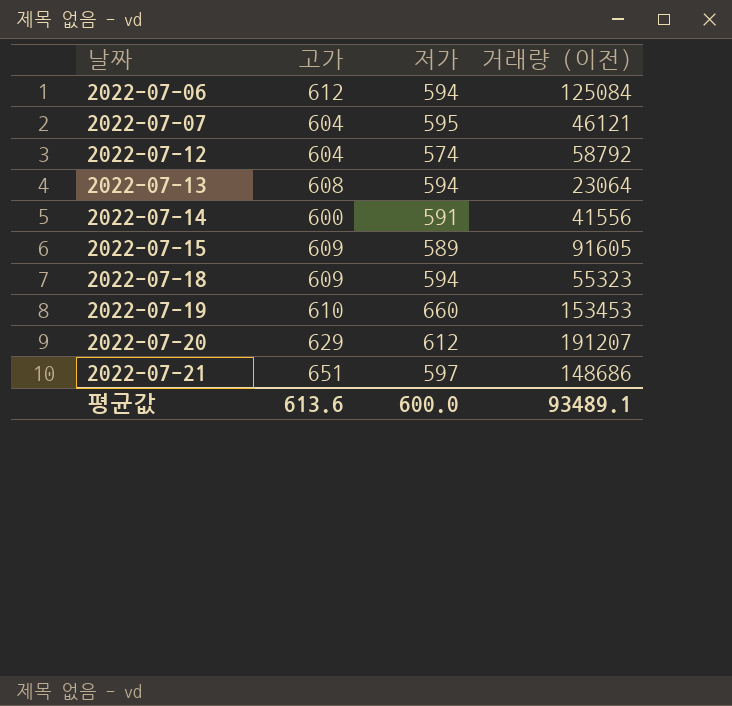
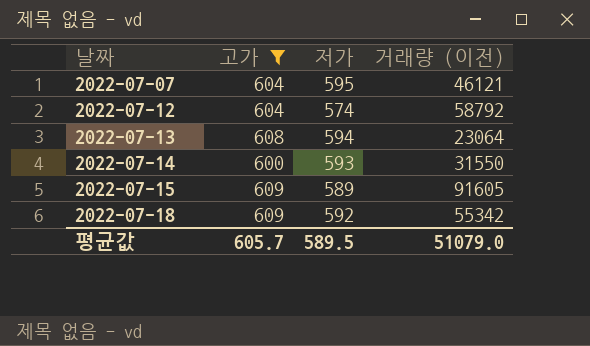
filter: none -> 고가 <= 609
2022-07-14 | 저가: 591 -> 593
2022-07-14 | 거래량 (이전): 41556 -> 31550
2022-07-18 | 저가: 594 -> 592
2022-07-18 | 거래량 (이전): 55323 -> 55342
평균값 | 고가: 613.6 -> 605.7
평균값 | 저가: 600.0 -> 589.5
평균값 | 거래량 (이전): 93489.1 -> 51079.0

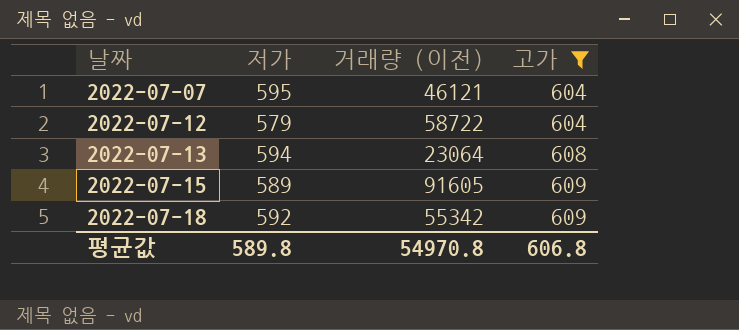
column 고가 | position: 2 -> 4
row 2022-07-14: 600 | 593 | 31550 -> none
2022-07-12 | 저가: 574 -> 579
2022-07-12 | 거래량 (이전): 58792 -> 58722
평균값 | 저가: 589.5 -> 589.8
평균값 | 거래량 (이전): 51079.0 -> 54970.8
평균값 | 고가: 605.7 -> 606.8

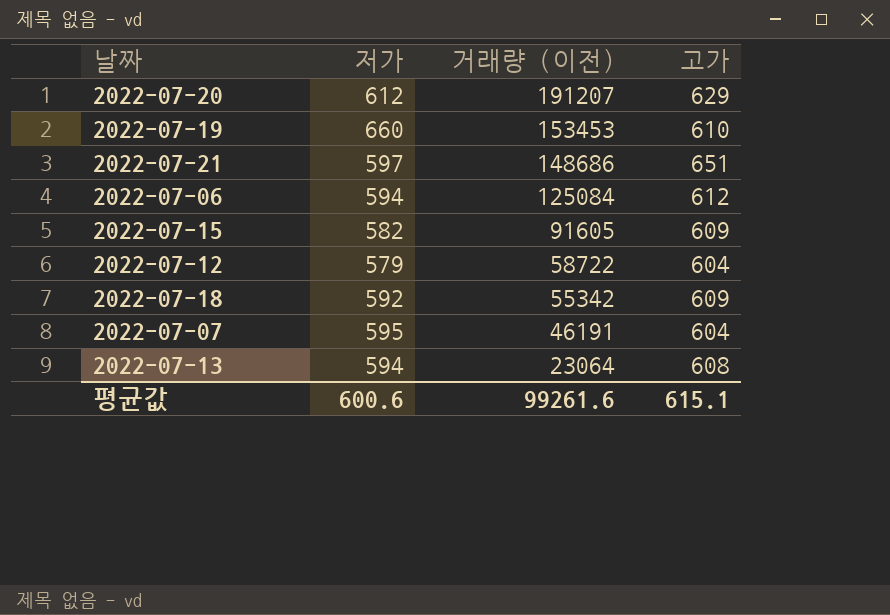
filter: 고가 <= 609 -> none
row order: 날짜 ascending -> 거래량 (이전) descending
2022-07-15 | 저가: 589 -> 582
2022-07-07 | 거래량 (이전): 46121 -> 46191
평균값 | 저가: 589.8 -> 600.6
평균값 | 거래량 (이전): 54970.8 -> 99261.6
평균값 | 고가: 606.8 -> 615.1

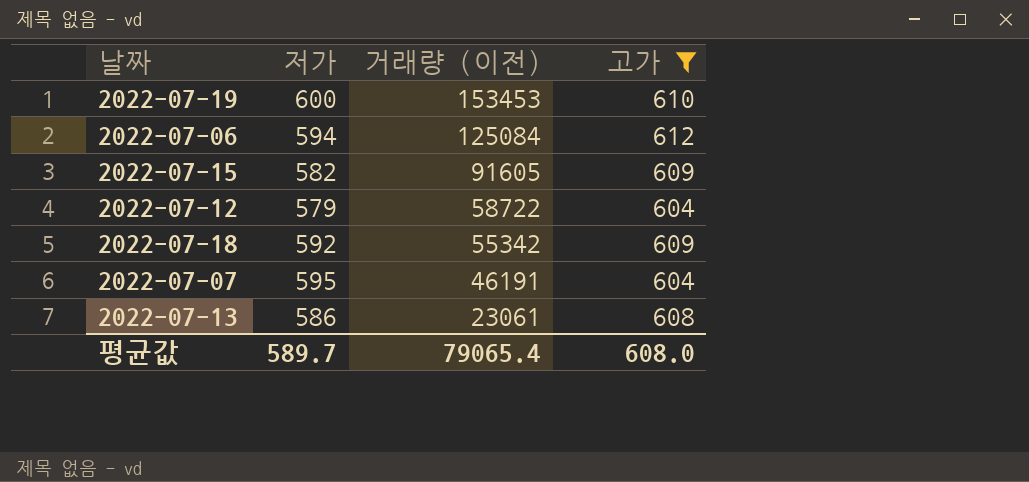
filter: none -> 고가 <= 612
2022-07-19 | 저가: 660 -> 600
2022-07-13 | 저가: 594 -> 586
2022-07-13 | 거래량 (이전): 23064 -> 23061
평균값 | 저가: 600.6 -> 589.7
평균값 | 거래량 (이전): 99261.6 -> 79065.4
평균값 | 고가: 615.1 -> 608.0

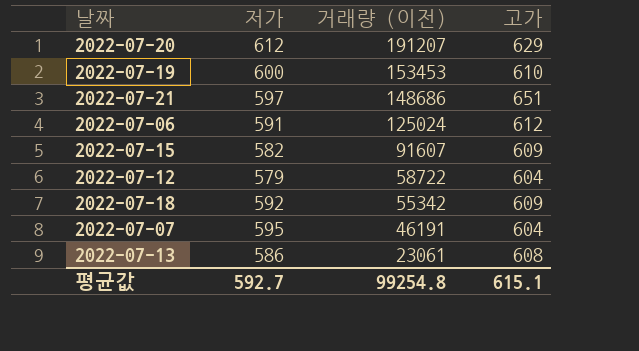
filter: 고가 <= 612 -> none
2022-07-06 | 저가: 594 -> 591
2022-07-06 | 거래량 (이전): 125084 -> 125024
2022-07-15 | 거래량 (이전): 91605 -> 91607
평균값 | 저가: 589.7 -> 592.7
평균값 | 거래량 (이전): 79065.4 -> 99254.8
평균값 | 고가: 608.0 -> 615.1

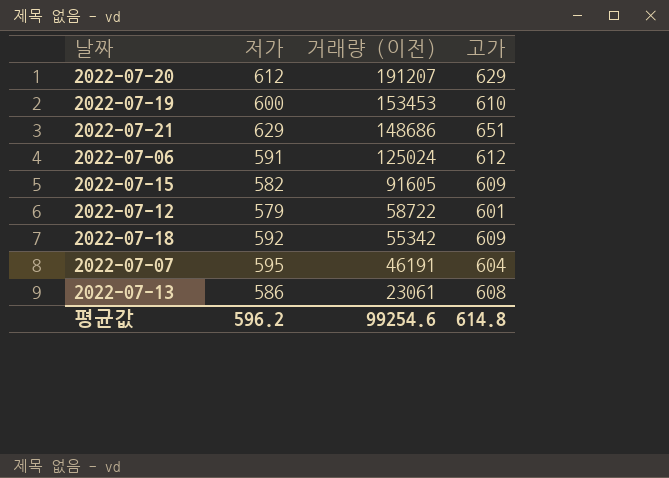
2022-07-21 | 저가: 597 -> 629
2022-07-15 | 거래량 (이전): 91607 -> 91605
2022-07-12 | 고가: 604 -> 601
평균값 | 저가: 592.7 -> 596.2
평균값 | 거래량 (이전): 99254.8 -> 99254.6
평균값 | 고가: 615.1 -> 614.8

